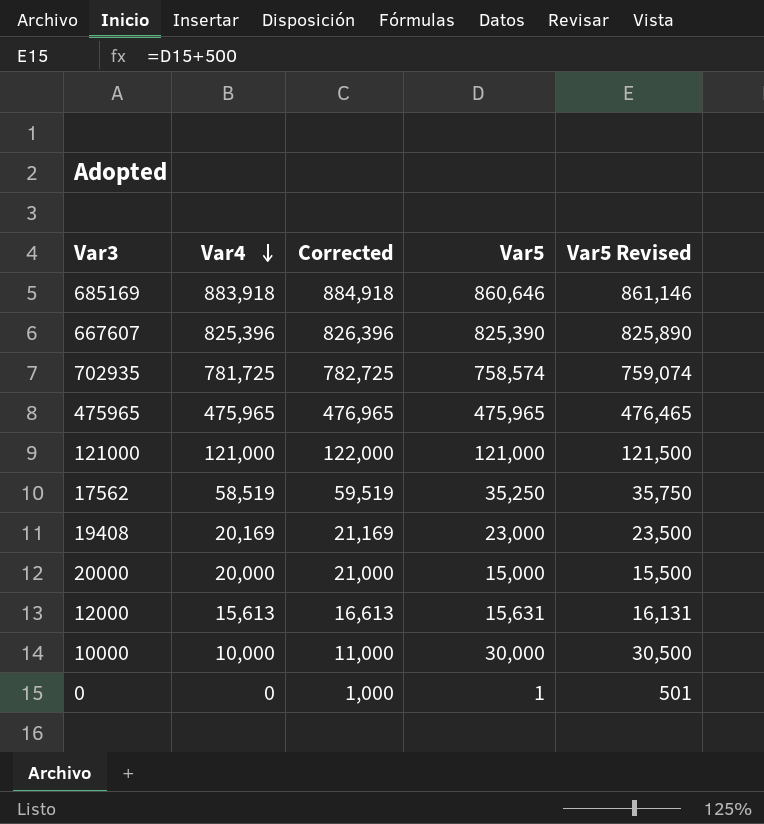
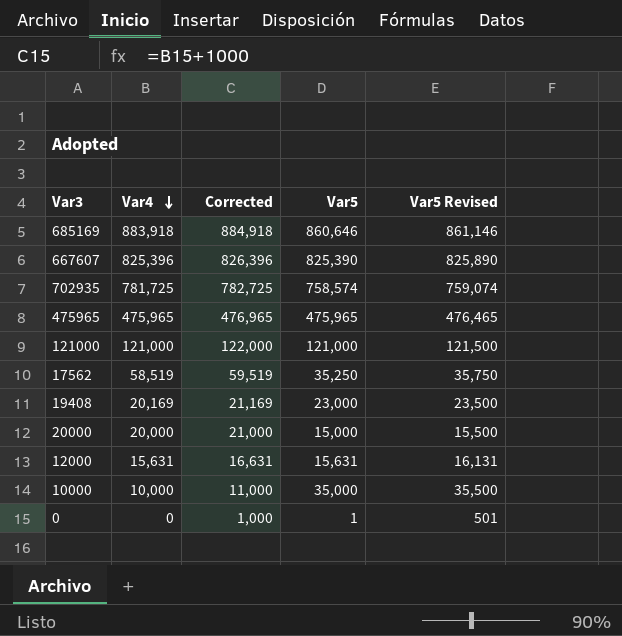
12000 | Var4: 15,613 -> 15,631
12000 | Corrected: 16,613 -> 16,631
10000 | Var5: 30,000 -> 35,000
10000 | Var5 Revised: 30,500 -> 35,500

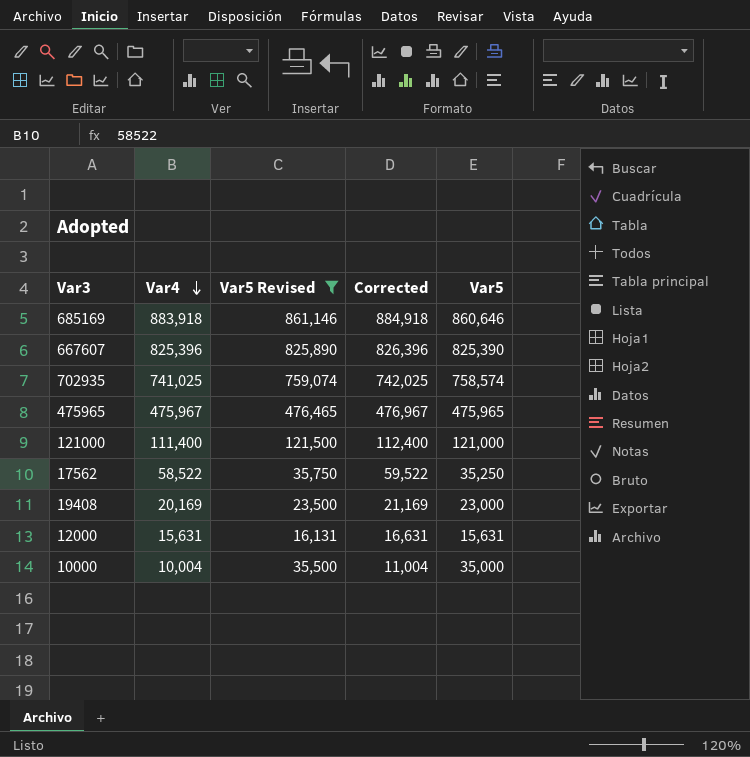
filter: none -> Var5 Revised >= 16,131
column Var5 Revised | position: 5 -> 3
702935 | Var4: 781,725 -> 741,025
702935 | Corrected: 782,725 -> 742,025
475965 | Var4: 475,965 -> 475,967
475965 | Corrected: 476,965 -> 476,967
121000 | Var4: 121,000 -> 111,400
121000 | Corrected: 122,000 -> 112,400
17562 | Var4: 58,519 -> 58,522
17562 | Corrected: 59,519 -> 59,522
10000 | Var4: 10,000 -> 10,004
10000 | Corrected: 11,000 -> 11,004

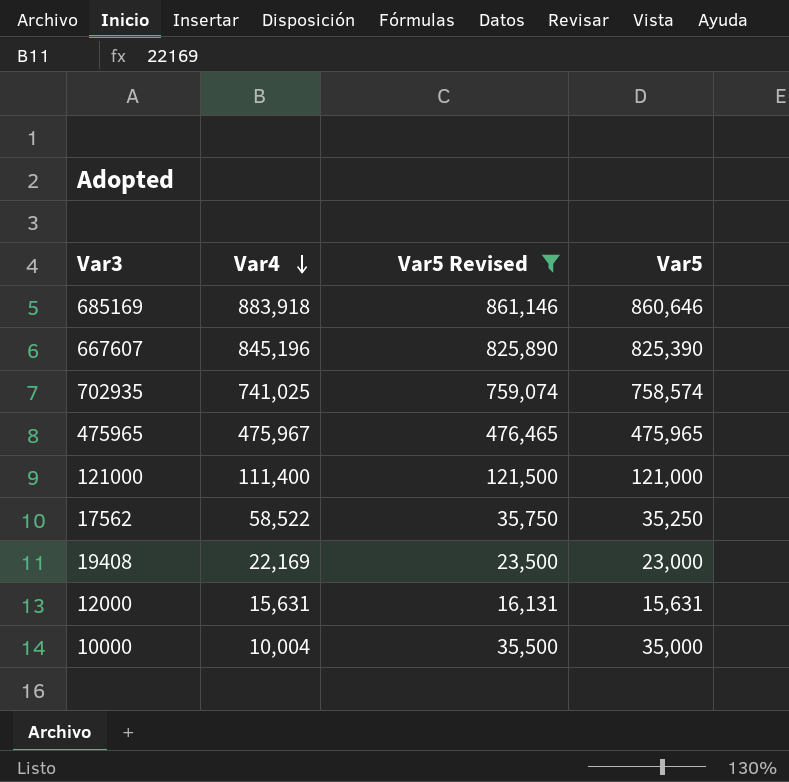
column Corrected | formula: [Var4] + 1000 -> none
667607 | Var4: 825,396 -> 845,196
19408 | Var4: 20,169 -> 22,169

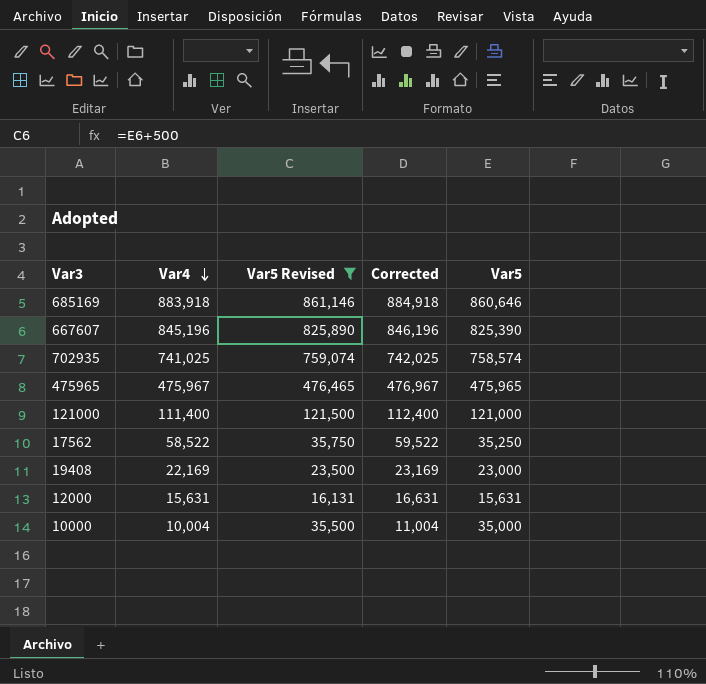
column Corrected | formula: none -> [Var4] + 1000

